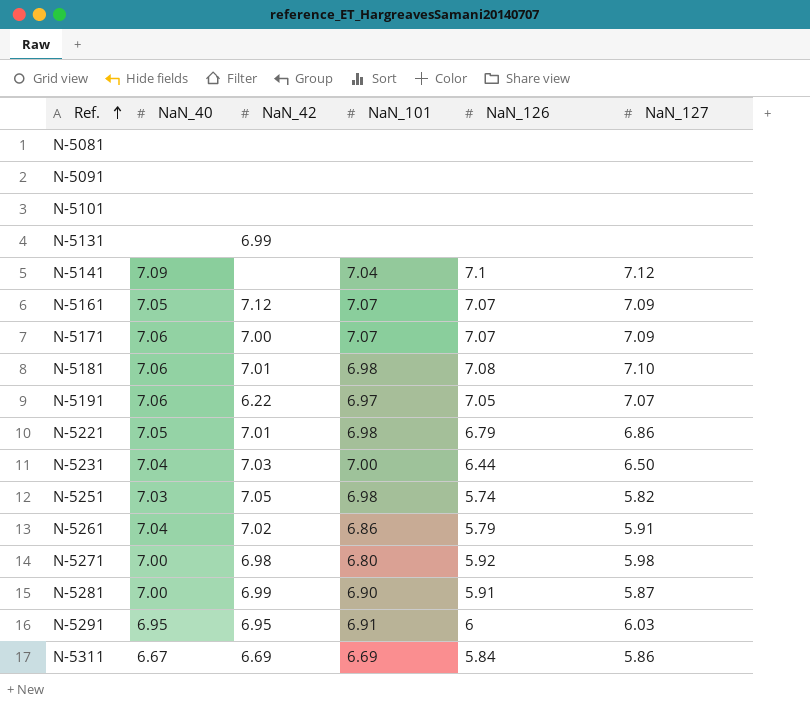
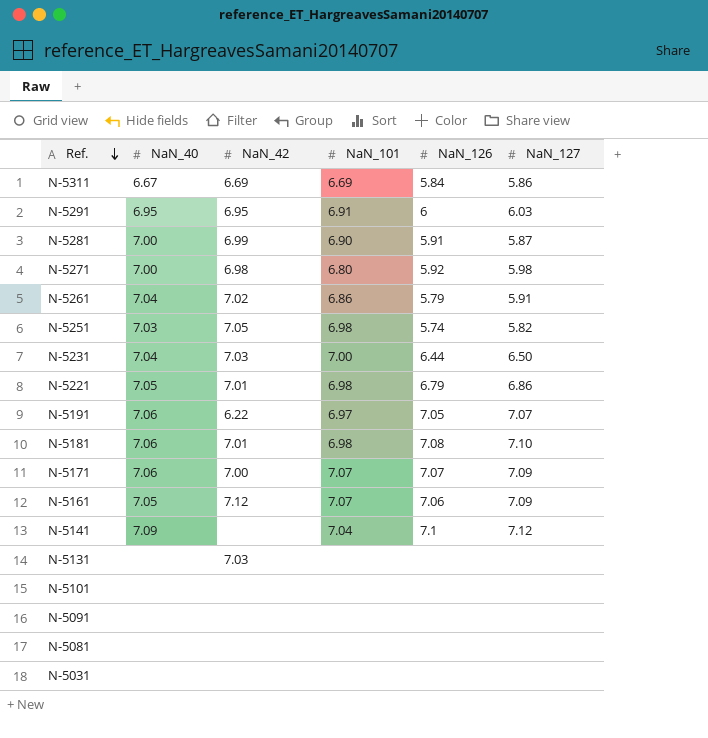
row order: Ref. ascending -> Ref. descending
N-5161 | NaN_126: 7.07 -> 7.06
N-5131 | NaN_42: 6.99 -> 7.03
row N-5031: none -> none | none | none | none | none

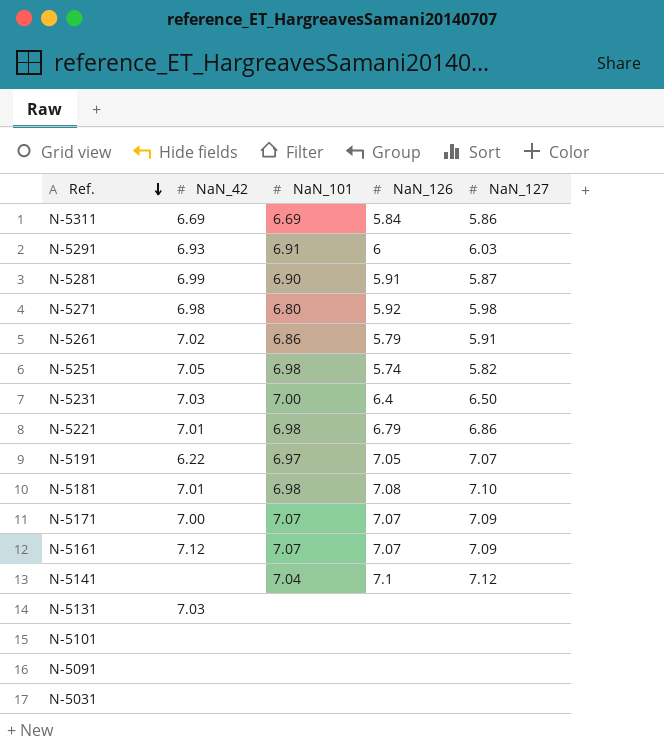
column NaN_40 | position: 2 -> none
row N-5081: none | none | none | none | none -> none
N-5291 | NaN_42: 6.95 -> 6.93
N-5231 | NaN_126: 6.44 -> 6.4
N-5161 | NaN_126: 7.06 -> 7.07

